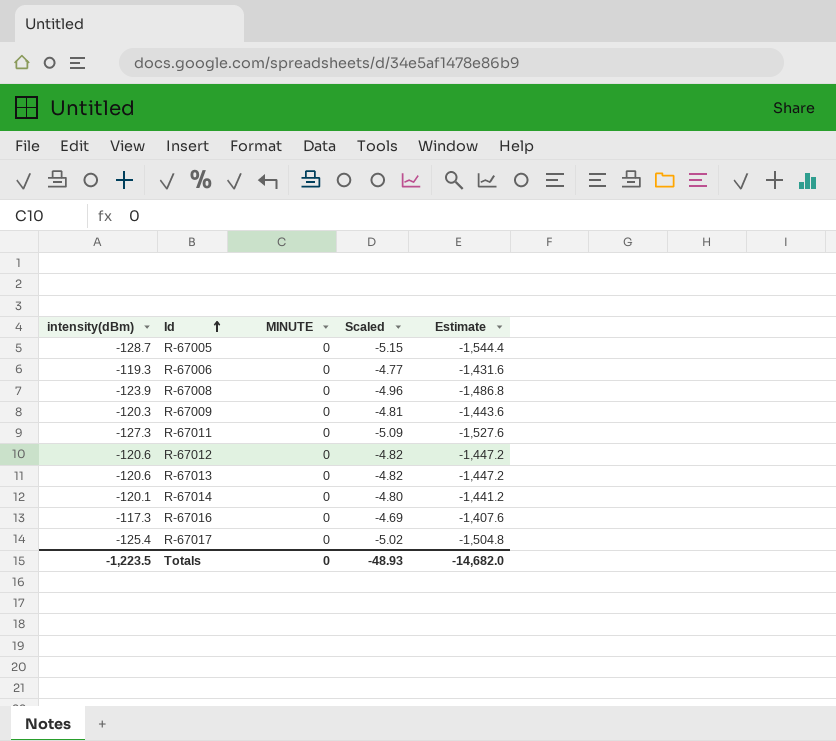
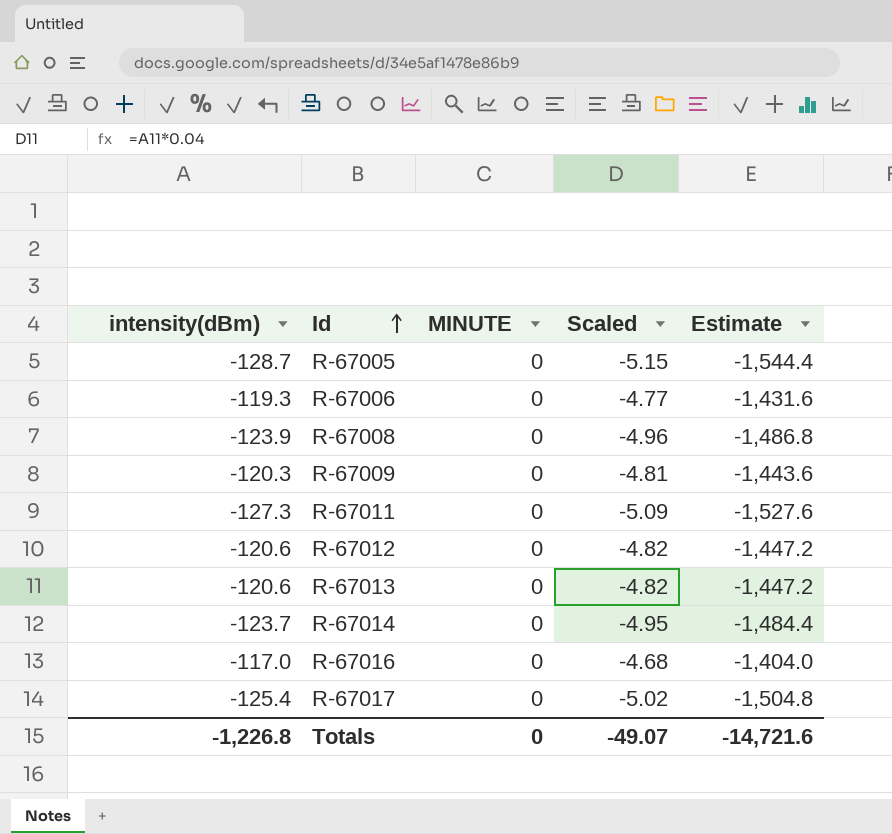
R-67014 | intensity(dBm): -120.1 -> -123.7
R-67014 | Scaled: -4.80 -> -4.95
R-67014 | Estimate: -1,441.2 -> -1,484.4
R-67016 | intensity(dBm): -117.3 -> -117.0
R-67016 | Scaled: -4.69 -> -4.68
R-67016 | Estimate: -1,407.6 -> -1,404.0
Totals | intensity(dBm): -1,223.5 -> -1,226.8
Totals | Scaled: -48.93 -> -49.07
Totals | Estimate: -14,682.0 -> -14,721.6

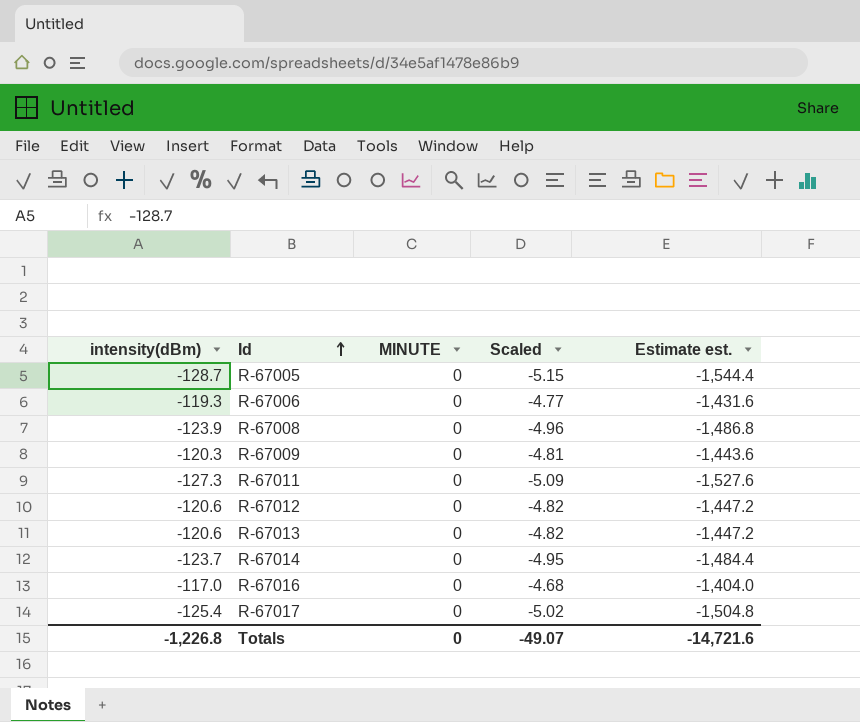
column name: Estimate -> Estimate est.

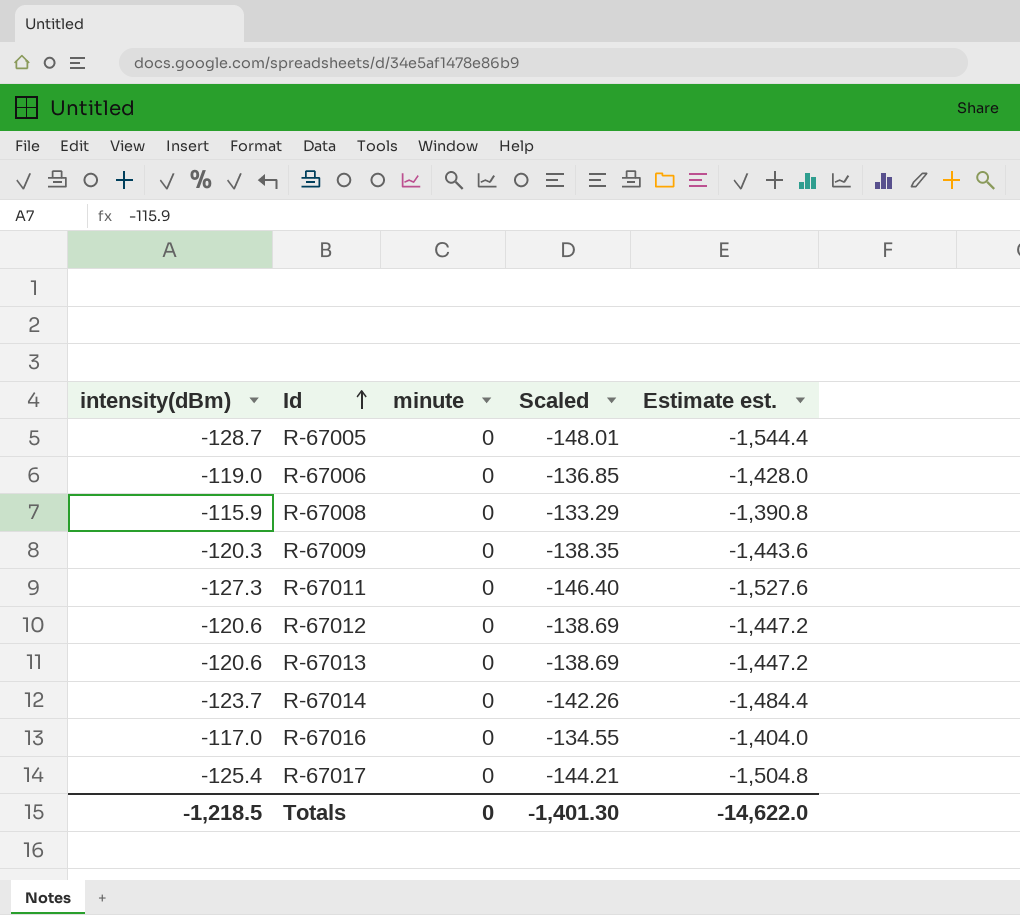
column name: MINUTE -> minute
column Scaled | formula: [intensity(dBm)] * 0.04 -> [intensity(dBm)] * 1.15
R-67006 | intensity(dBm): -119.3 -> -119.0
R-67006 | Estimate est.: -1,431.6 -> -1,428.0
R-67008 | intensity(dBm): -123.9 -> -115.9
R-67008 | Estimate est.: -1,486.8 -> -1,390.8
Totals | intensity(dBm): -1,226.8 -> -1,218.5
Totals | Scaled: -49.07 -> -1,401.30
Totals | Estimate est.: -14,721.6 -> -14,622.0

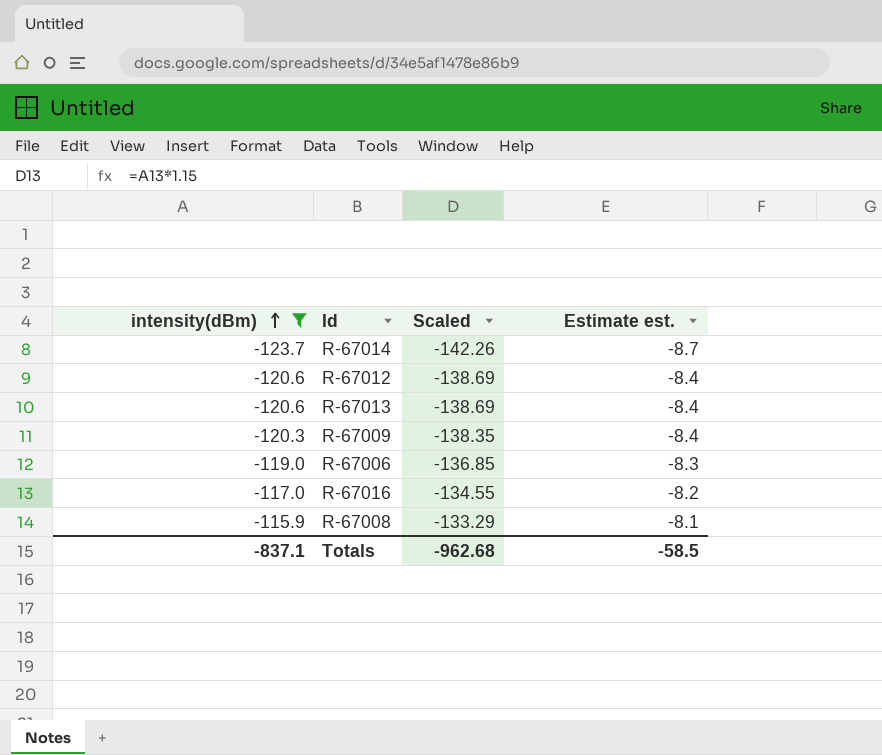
filter: none -> intensity(dBm) >= -123.7
row order: Id ascending -> intensity(dBm) ascending
column minute | position: 3 -> none
column Estimate est. | formula: [intensity(dBm)] * 12 -> [intensity(dBm)] * 0.07
Totals | intensity(dBm): -1,218.5 -> -837.1
Totals | Scaled: -1,401.30 -> -962.68
Totals | Estimate est.: -14,622.0 -> -58.5

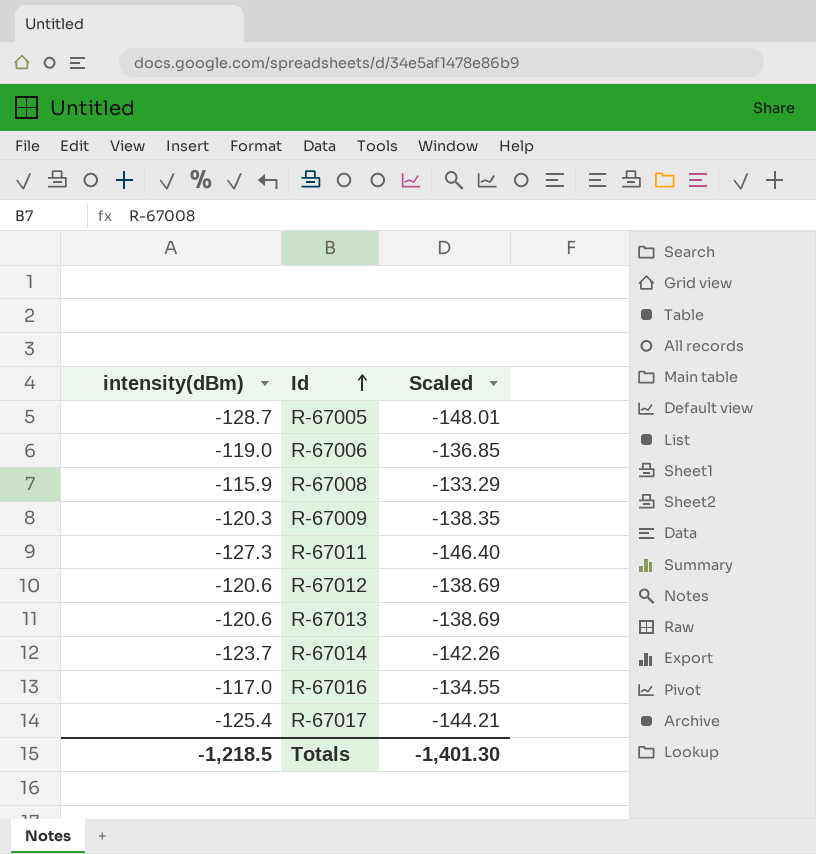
filter: intensity(dBm) >= -123.7 -> none
row order: intensity(dBm) ascending -> Id ascending
column Estimate est. | formula: [intensity(dBm)] * 0.07 -> none
Totals | intensity(dBm): -837.1 -> -1,218.5
Totals | Scaled: -962.68 -> -1,401.30

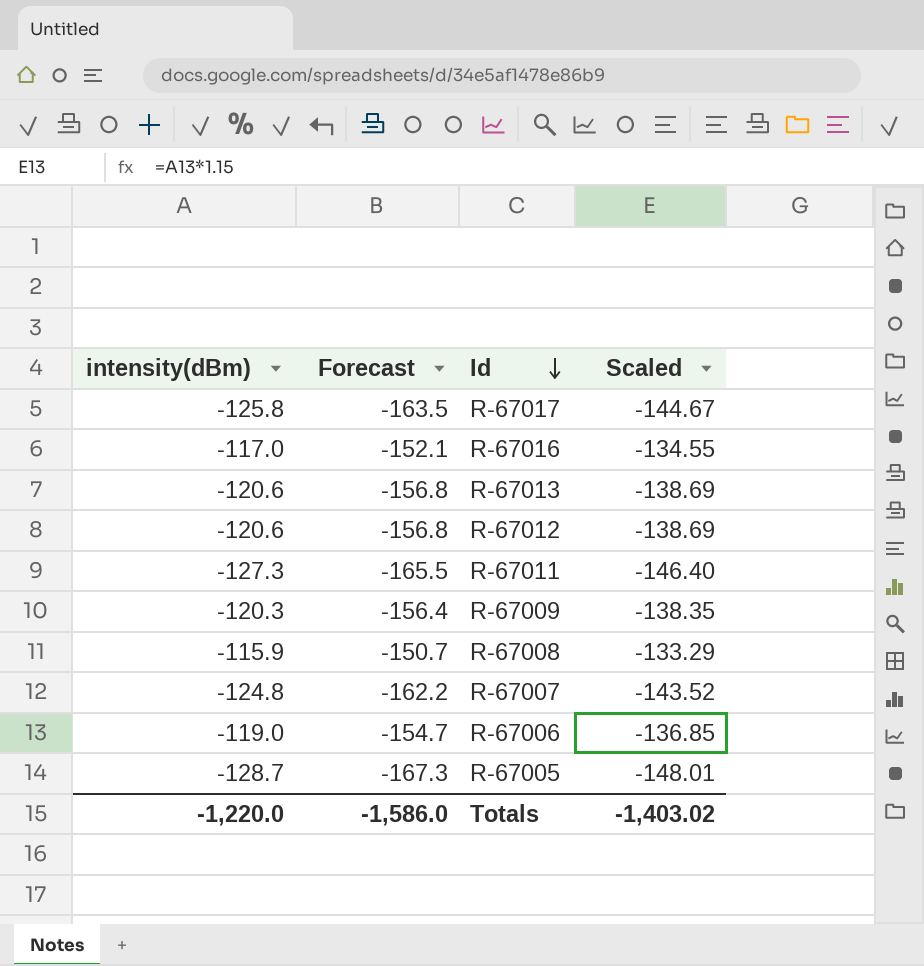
row order: Id ascending -> Id descending
column Forecast | formula: none -> [intensity(dBm)] * 1.3
row R-67014: -123.7 | -142.26 -> none
R-67017 | intensity(dBm): -125.4 -> -125.8
R-67017 | Scaled: -144.21 -> -144.67
row R-67007: none -> -124.8 | -162.2 | -143.52
Totals | intensity(dBm): -1,218.5 -> -1,220.0
Totals | Scaled: -1,401.30 -> -1,403.02

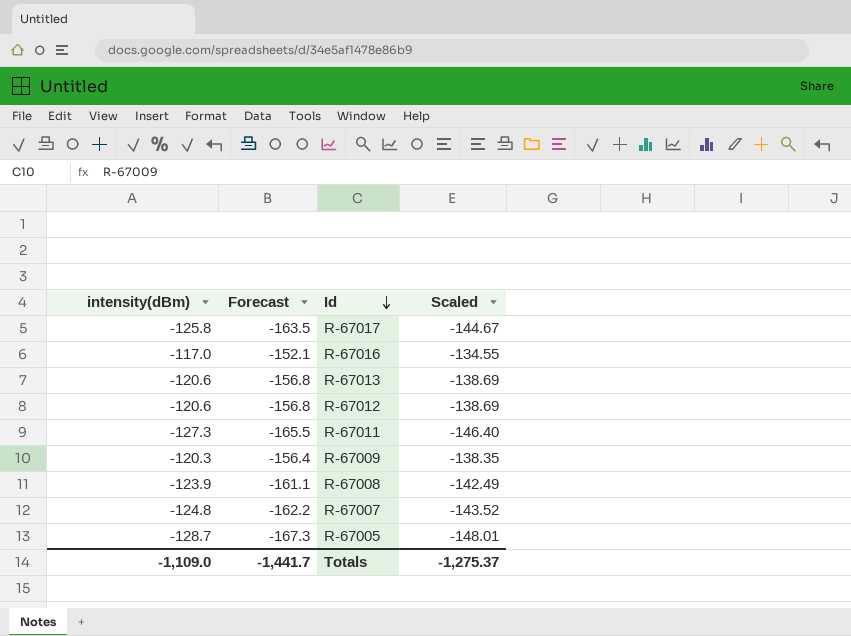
row R-67006: -119.0 | -154.7 | -136.85 -> none
R-67008 | intensity(dBm): -115.9 -> -123.9
R-67008 | Forecast: -150.7 -> -161.1
R-67008 | Scaled: -133.29 -> -142.49
Totals | intensity(dBm): -1,220.0 -> -1,109.0
Totals | Forecast: -1,586.0 -> -1,441.7
Totals | Scaled: -1,403.02 -> -1,275.37

